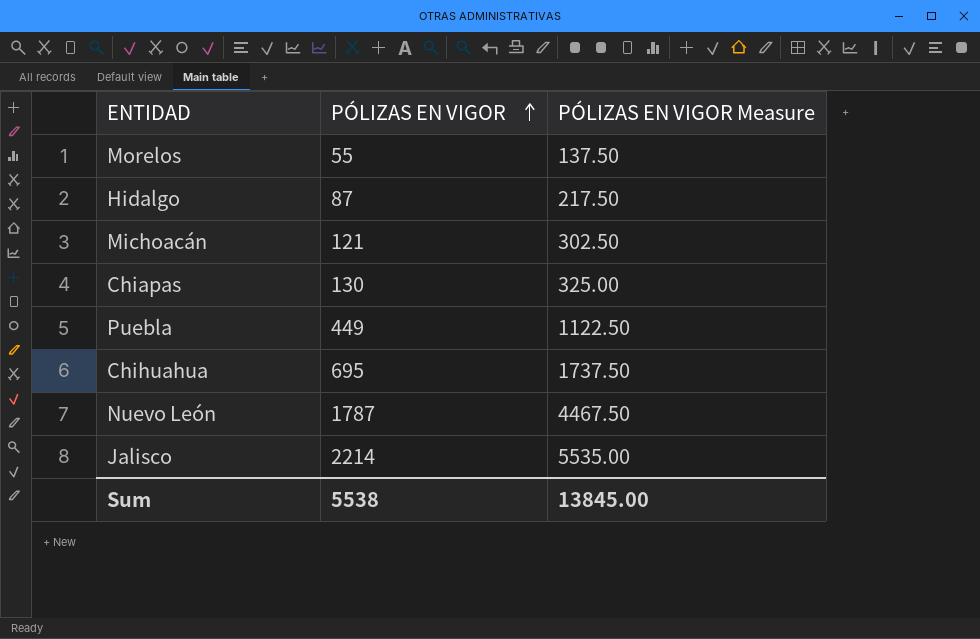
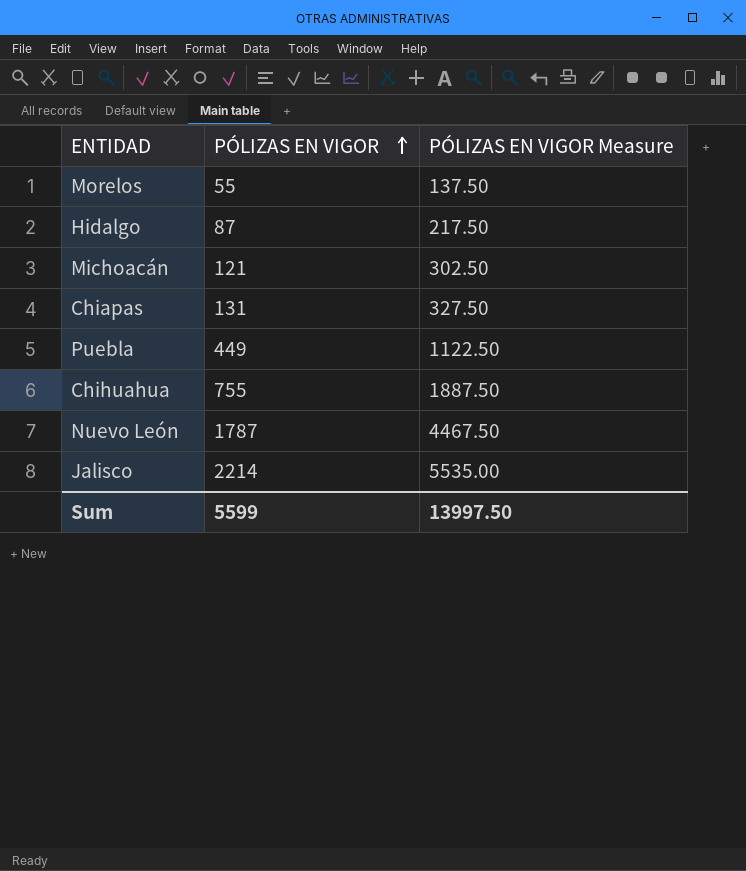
Chiapas | PÓLIZAS EN VIGOR: 130 -> 131
Chiapas | PÓLIZAS EN VIGOR Measure: 325.00 -> 327.50
Chihuahua | PÓLIZAS EN VIGOR: 695 -> 755
Chihuahua | PÓLIZAS EN VIGOR Measure: 1737.50 -> 1887.50
Sum | PÓLIZAS EN VIGOR: 5538 -> 5599
Sum | PÓLIZAS EN VIGOR Measure: 13845.00 -> 13997.50

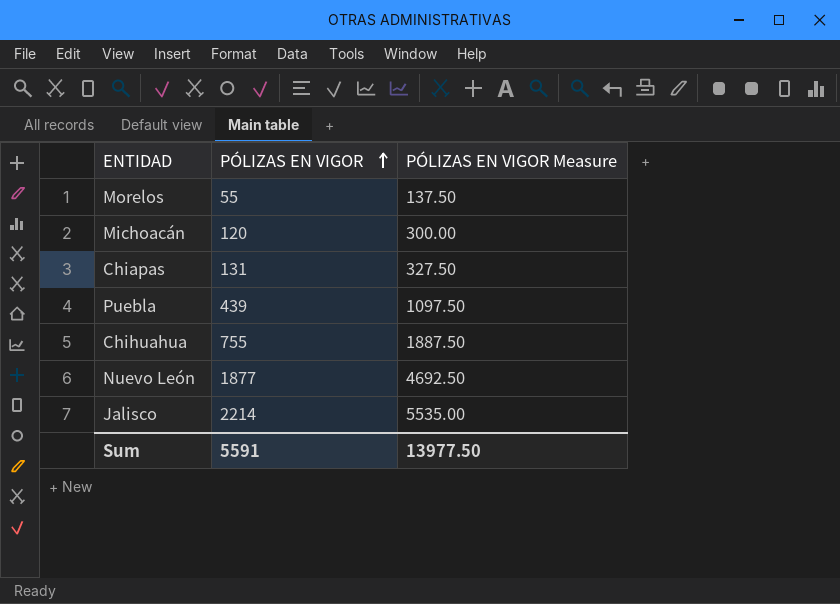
row Hidalgo: 87 | 217.50 -> none
Michoacán | PÓLIZAS EN VIGOR: 121 -> 120
Michoacán | PÓLIZAS EN VIGOR Measure: 302.50 -> 300.00
Puebla | PÓLIZAS EN VIGOR: 449 -> 439
Puebla | PÓLIZAS EN VIGOR Measure: 1122.50 -> 1097.50
Nuevo León | PÓLIZAS EN VIGOR: 1787 -> 1877
Nuevo León | PÓLIZAS EN VIGOR Measure: 4467.50 -> 4692.50
Sum | PÓLIZAS EN VIGOR: 5599 -> 5591
Sum | PÓLIZAS EN VIGOR Measure: 13997.50 -> 13977.50

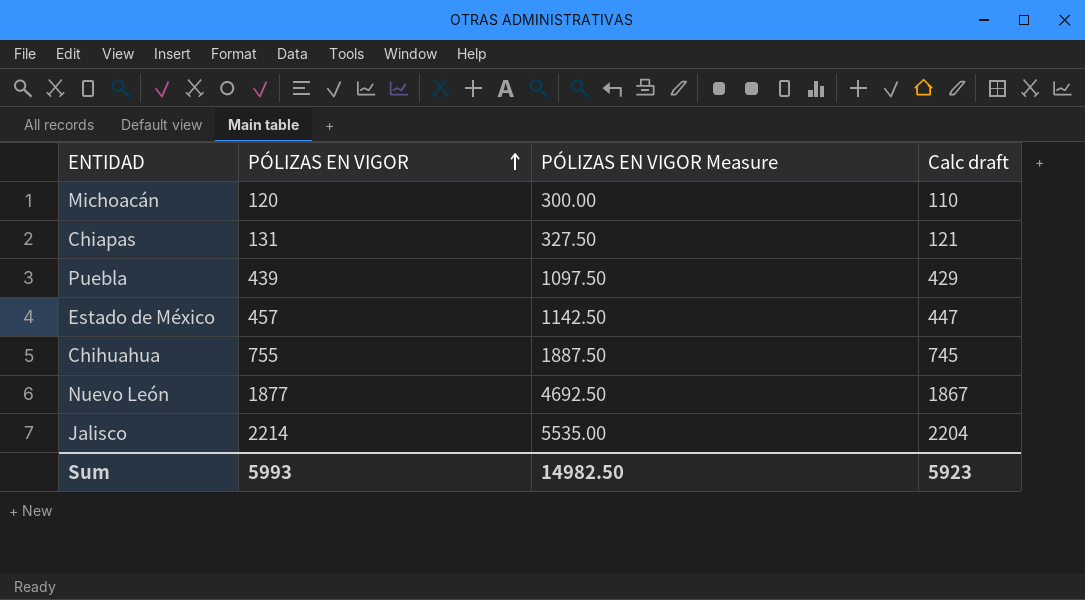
column Calc draft | formula: none -> [PÓLIZAS EN VIGOR] - 10
row Morelos: 55 | 137.50 -> none
row Estado de México: none -> 457 | 1142.50 | 447
Sum | PÓLIZAS EN VIGOR: 5591 -> 5993
Sum | PÓLIZAS EN VIGOR Measure: 13977.50 -> 14982.50

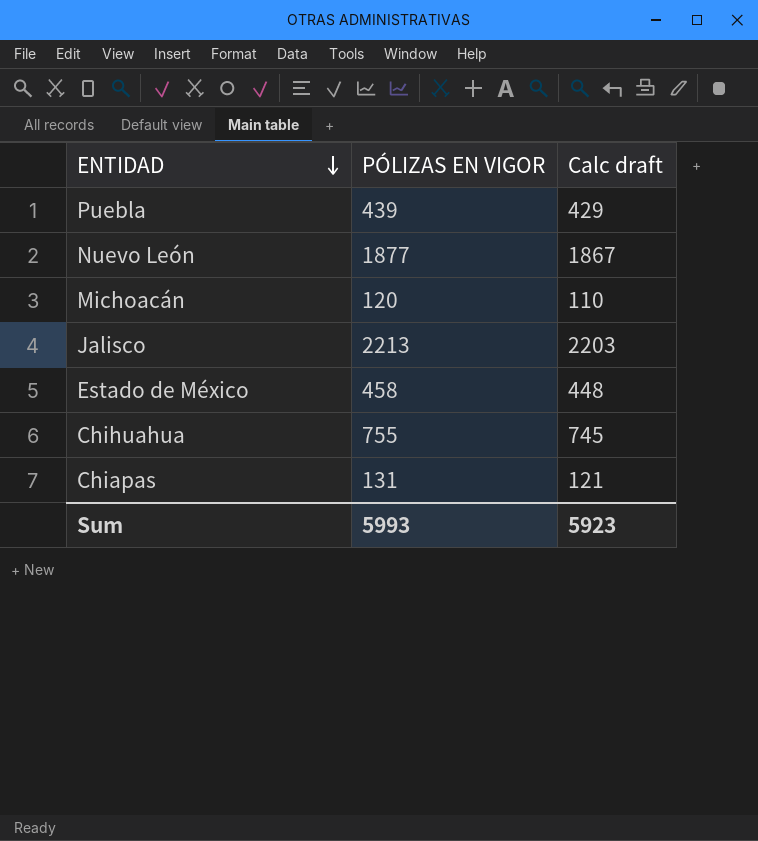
row order: PÓLIZAS EN VIGOR ascending -> ENTIDAD descending
column PÓLIZAS EN VIGOR Measure | formula: [PÓLIZAS EN VIGOR] * 2.5 -> none
Jalisco | PÓLIZAS EN VIGOR: 2214 -> 2213
Jalisco | Calc draft: 2204 -> 2203
Estado de México | PÓLIZAS EN VIGOR: 457 -> 458
Estado de México | Calc draft: 447 -> 448

